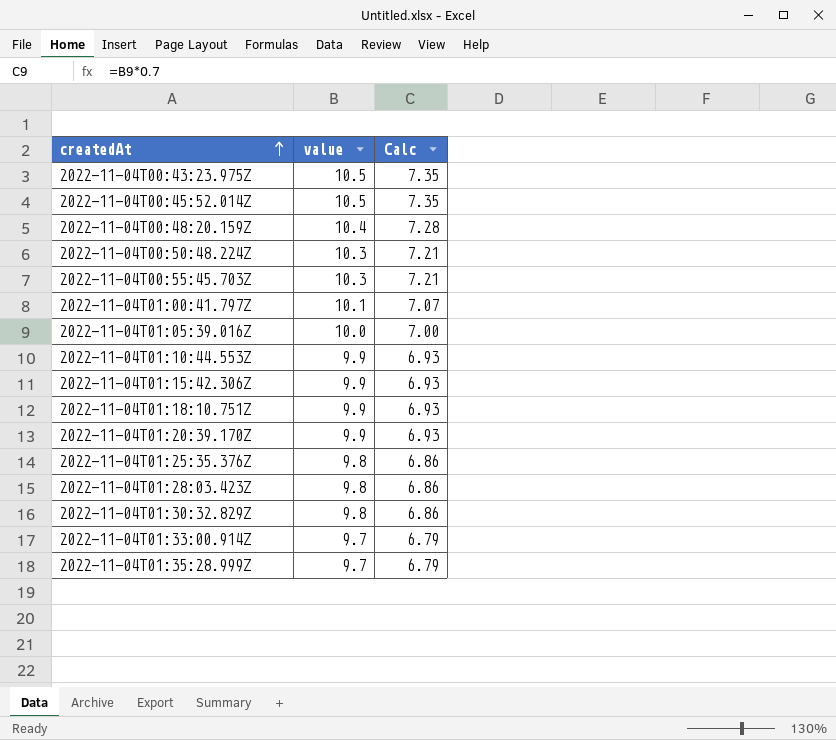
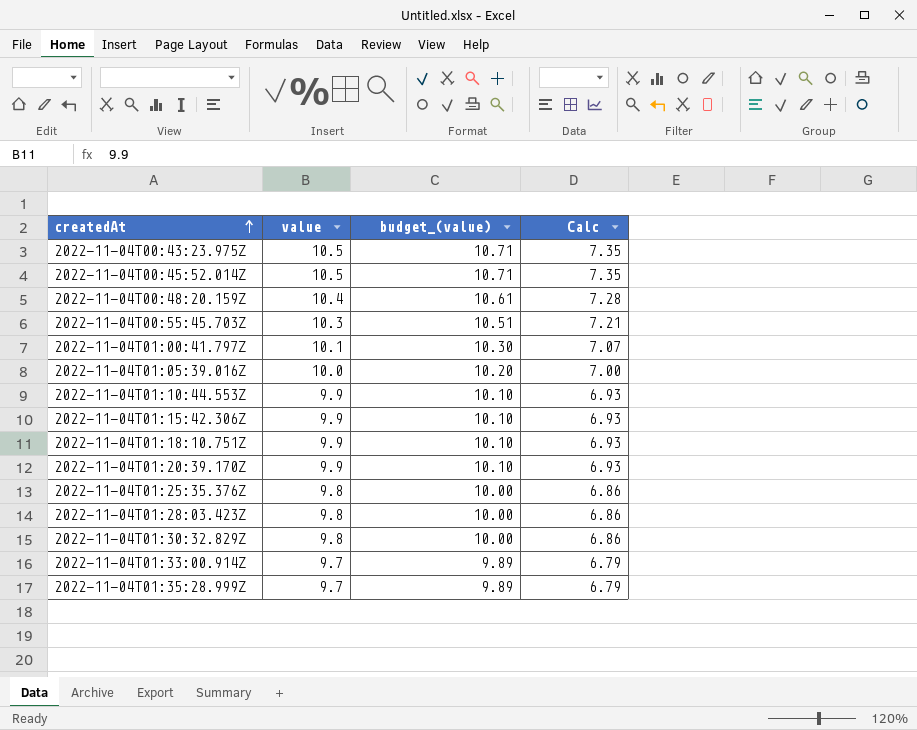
column budget_(value) | formula: none -> [value] * 1.02
row 2022-11-04T00:50:48.224Z: 10.3 | 7.21 -> none

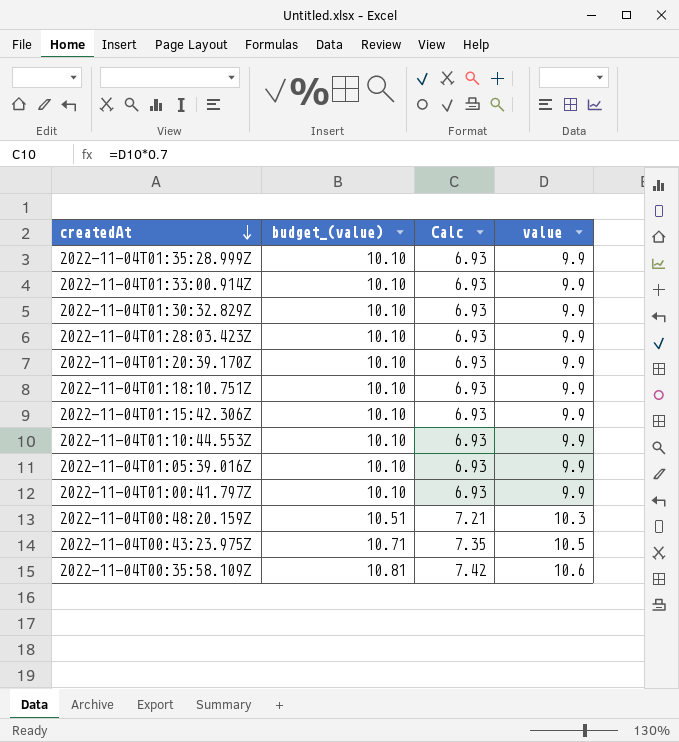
row order: createdAt ascending -> createdAt descending
column value | position: 2 -> 4
row 2022-11-04T00:45:52.014Z: 10.5 | 10.71 | 7.35 -> none
row 2022-11-04T00:55:45.703Z: 10.3 | 10.51 | 7.21 -> none
row 2022-11-04T01:25:35.376Z: 9.8 | 10.00 | 6.86 -> none
2022-11-04T01:35:28.999Z | budget_(value): 9.89 -> 10.10
2022-11-04T01:35:28.999Z | Calc: 6.79 -> 6.93
2022-11-04T01:35:28.999Z | value: 9.7 -> 9.9
2022-11-04T01:33:00.914Z | budget_(value): 9.89 -> 10.10
2022-11-04T01:33:00.914Z | Calc: 6.79 -> 6.93
2022-11-04T01:33:00.914Z | value: 9.7 -> 9.9
2022-11-04T01:30:32.829Z | budget_(value): 10.00 -> 10.10
2022-11-04T01:30:32.829Z | Calc: 6.86 -> 6.93
2022-11-04T01:30:32.829Z | value: 9.8 -> 9.9
2022-11-04T01:28:03.423Z | budget_(value): 10.00 -> 10.10
2022-11-04T01:28:03.423Z | Calc: 6.86 -> 6.93
2022-11-04T01:28:03.423Z | value: 9.8 -> 9.9
2022-11-04T01:05:39.016Z | budget_(value): 10.20 -> 10.10
2022-11-04T01:05:39.016Z | Calc: 7.00 -> 6.93
2022-11-04T01:05:39.016Z | value: 10.0 -> 9.9
2022-11-04T01:00:41.797Z | budget_(value): 10.30 -> 10.10
2022-11-04T01:00:41.797Z | Calc: 7.07 -> 6.93
2022-11-04T01:00:41.797Z | value: 10.1 -> 9.9
2022-11-04T00:48:20.159Z | budget_(value): 10.61 -> 10.51
2022-11-04T00:48:20.159Z | Calc: 7.28 -> 7.21
2022-11-04T00:48:20.159Z | value: 10.4 -> 10.3
row 2022-11-04T00:35:58.109Z: none -> 10.81 | 7.42 | 10.6

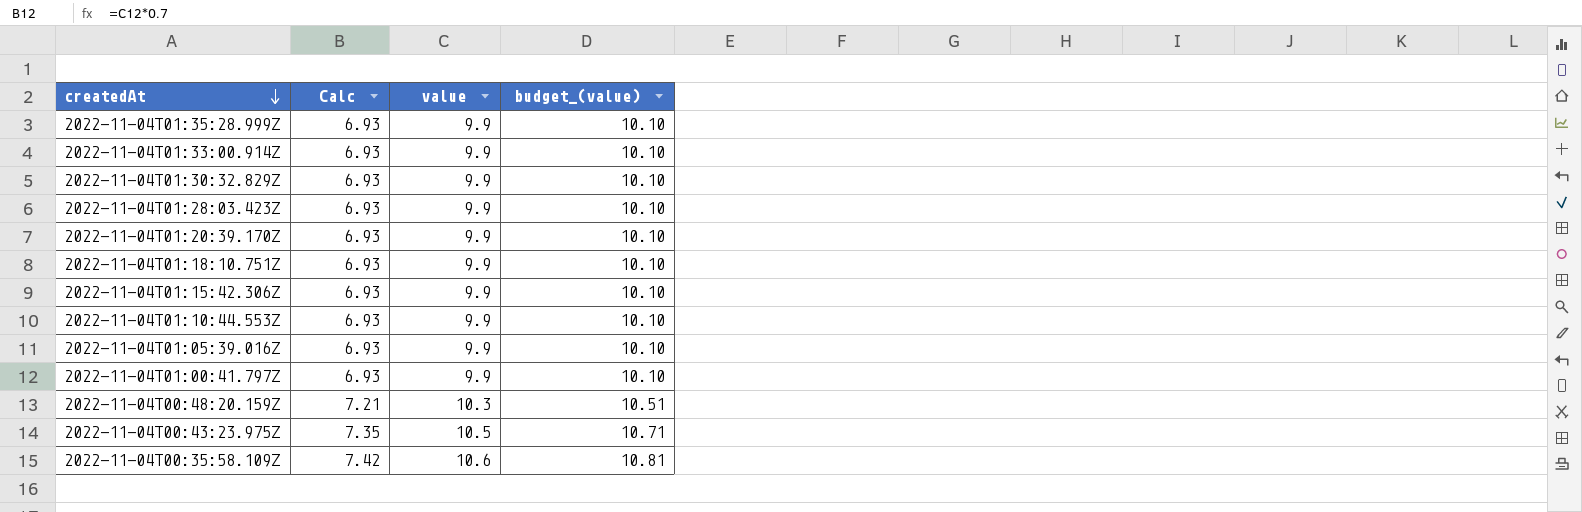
column budget_(value) | position: 2 -> 4

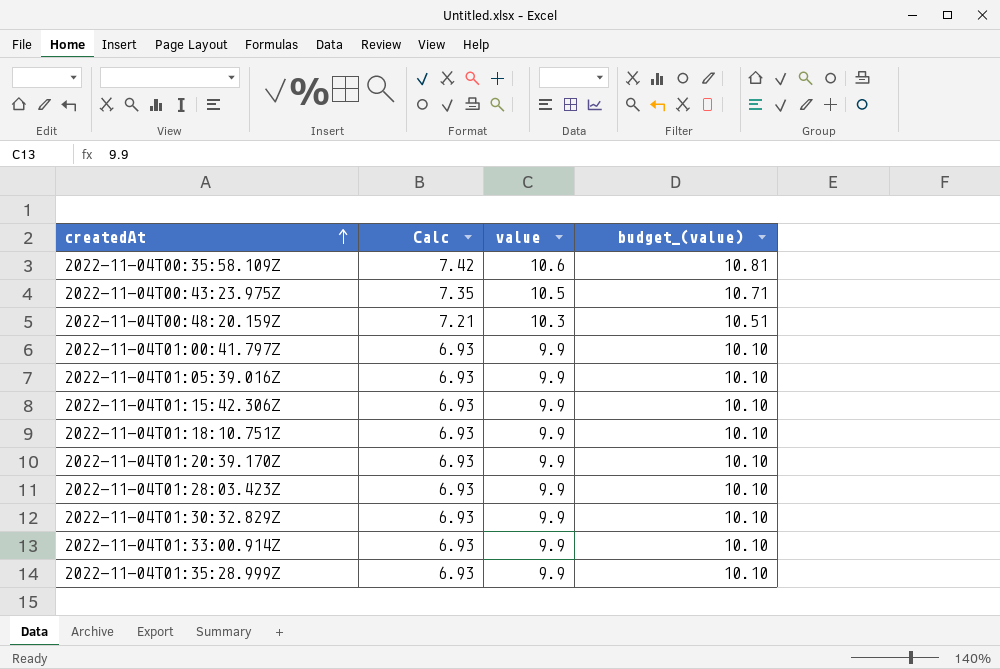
row order: createdAt descending -> createdAt ascending
row 2022-11-04T01:10:44.553Z: 6.93 | 9.9 | 10.10 -> none

